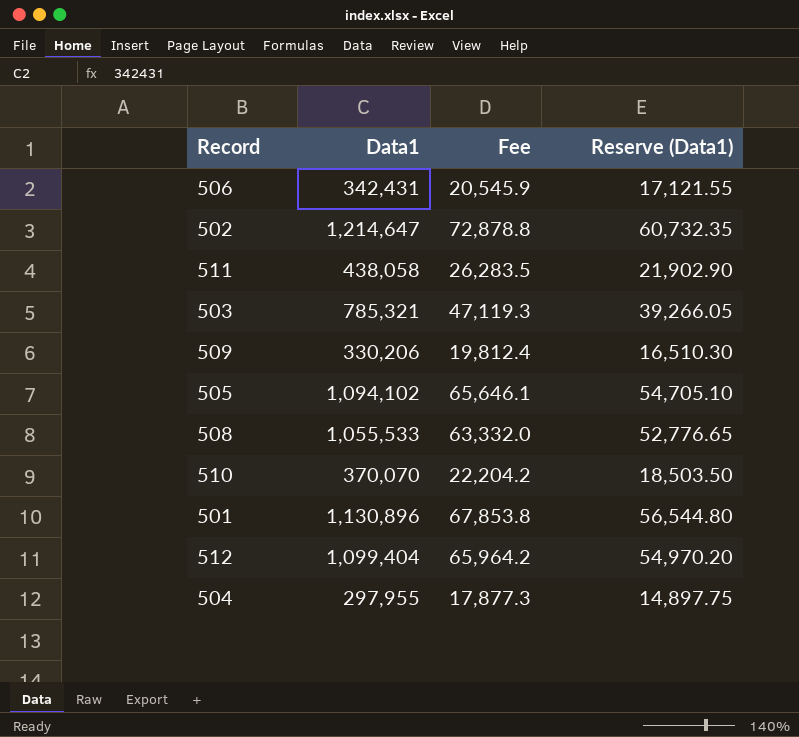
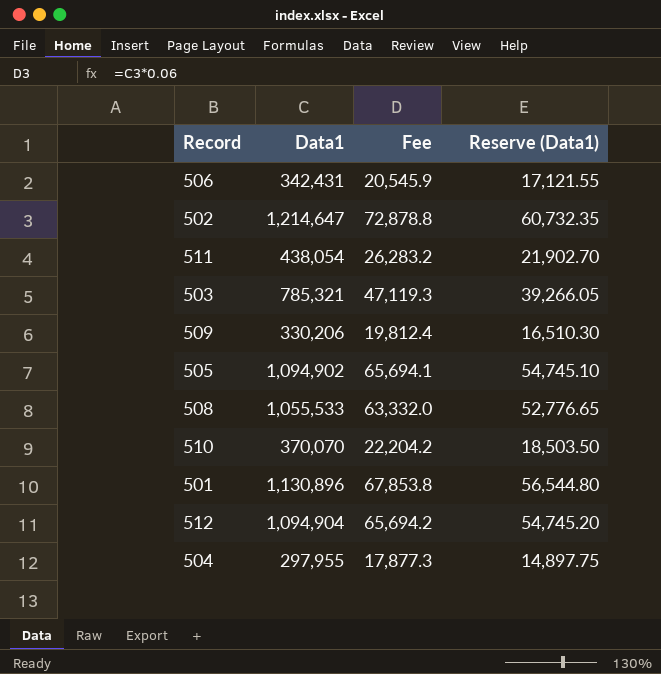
511 | Data1: 438,058 -> 438,054
511 | Fee: 26,283.5 -> 26,283.2
511 | Reserve (Data1): 21,902.90 -> 21,902.70
505 | Data1: 1,094,102 -> 1,094,902
505 | Fee: 65,646.1 -> 65,694.1
505 | Reserve (Data1): 54,705.10 -> 54,745.10
512 | Data1: 1,099,404 -> 1,094,904
512 | Fee: 65,964.2 -> 65,694.2
512 | Reserve (Data1): 54,970.20 -> 54,745.20

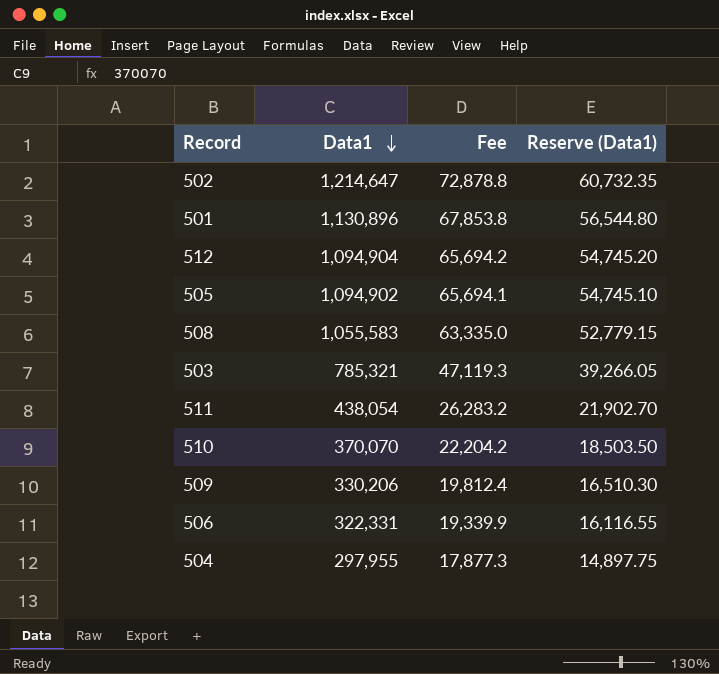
row order: none -> Data1 descending
508 | Data1: 1,055,533 -> 1,055,583
508 | Fee: 63,332.0 -> 63,335.0
508 | Reserve (Data1): 52,776.65 -> 52,779.15
506 | Data1: 342,431 -> 322,331
506 | Fee: 20,545.9 -> 19,339.9
506 | Reserve (Data1): 17,121.55 -> 16,116.55

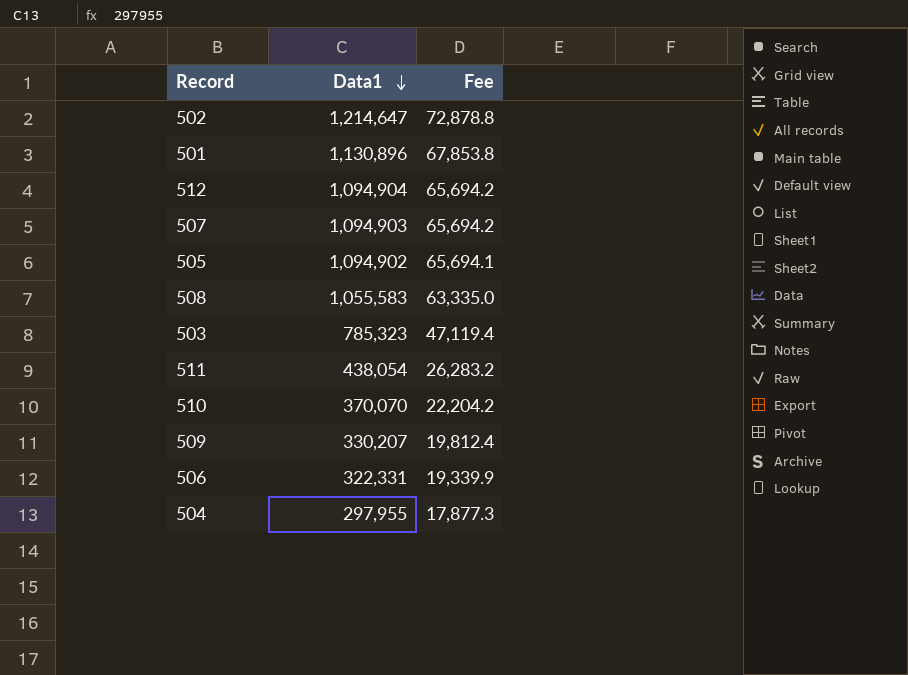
column Reserve (Data1) | formula: [Data1] * 0.05 -> none
row 507: none -> 1,094,903 | 65,694.2
503 | Data1: 785,321 -> 785,323
503 | Fee: 47,119.3 -> 47,119.4
509 | Data1: 330,206 -> 330,207

